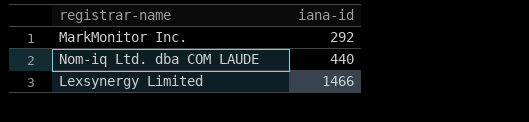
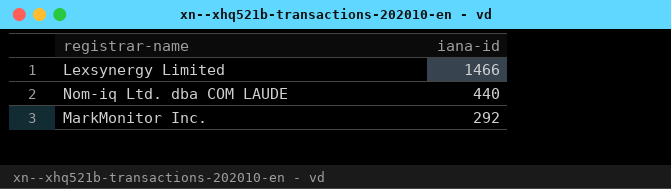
row order: iana-id ascending -> iana-id descending

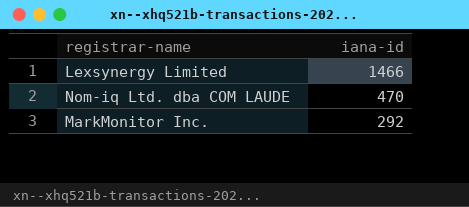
Nom-iq Ltd. dba COM LAUDE | iana-id: 440 -> 470

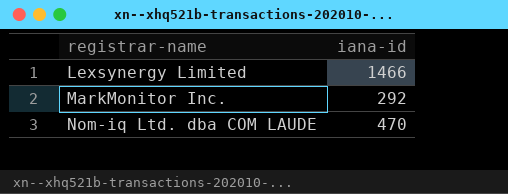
row order: iana-id descending -> registrar-name ascending

